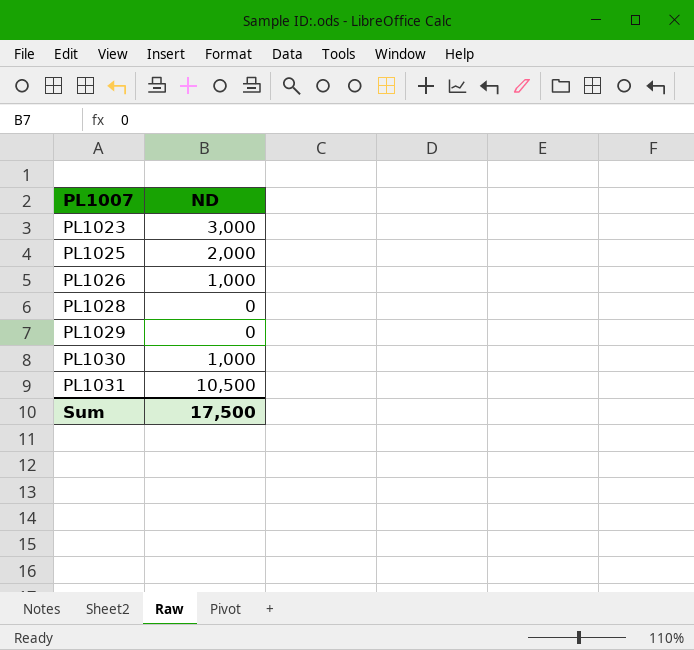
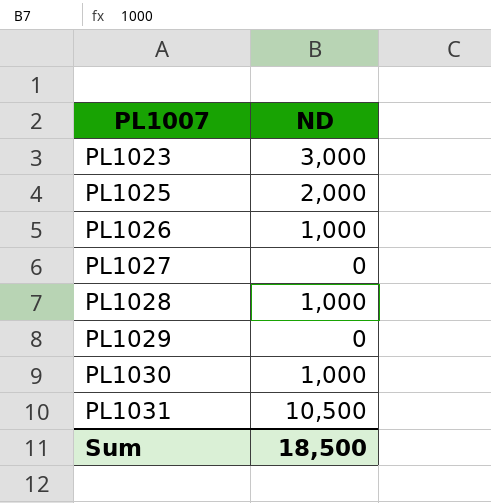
row PL1027: none -> 0
PL1028 | ND: 0 -> 1,000
Sum | ND: 17,500 -> 18,500

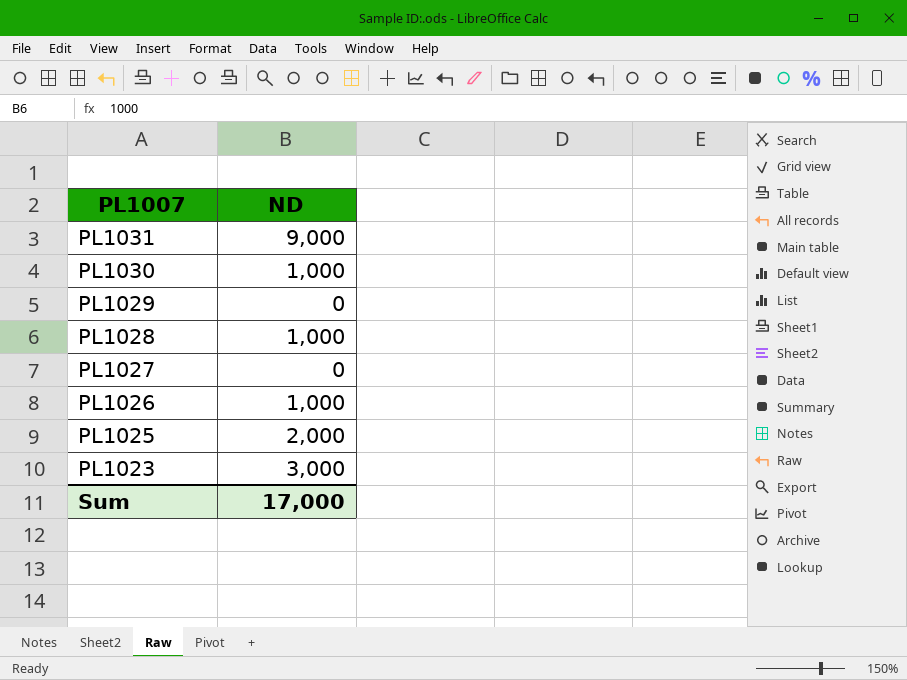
row order: PL1007 ascending -> PL1007 descending
PL1031 | ND: 10,500 -> 9,000
Sum | ND: 18,500 -> 17,000

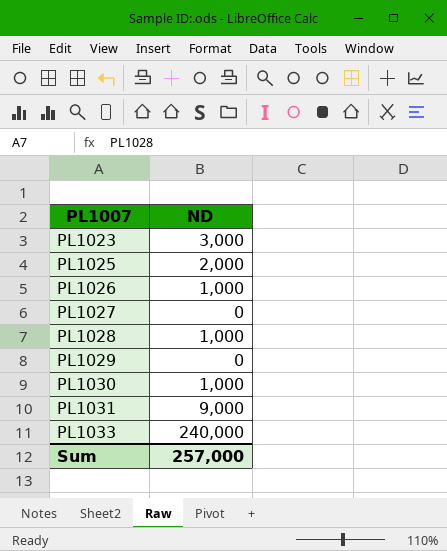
row order: PL1007 descending -> PL1007 ascending
row PL1033: none -> 240,000
Sum | ND: 17,000 -> 257,000

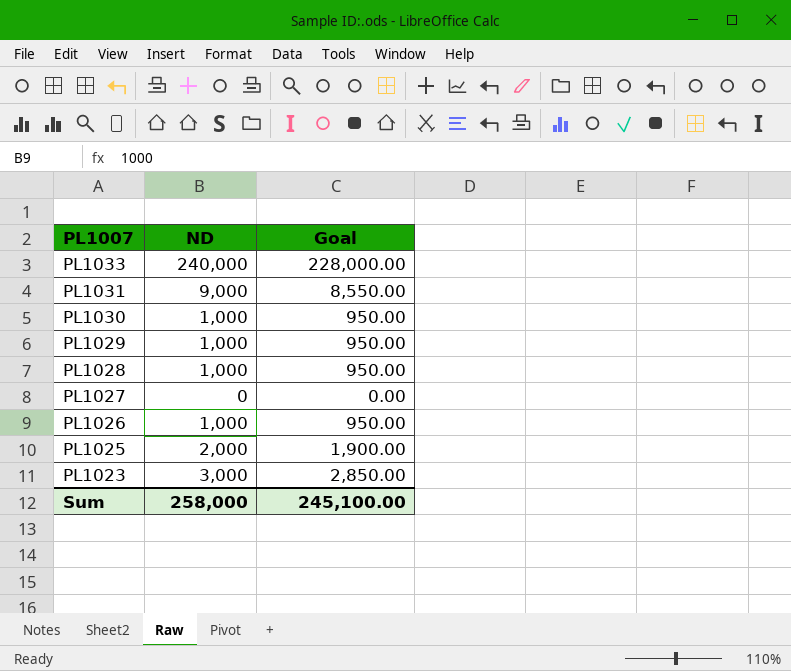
row order: PL1007 ascending -> PL1007 descending
column Goal | formula: none -> [ND] * 0.95
PL1029 | ND: 0 -> 1,000
Sum | ND: 257,000 -> 258,000

